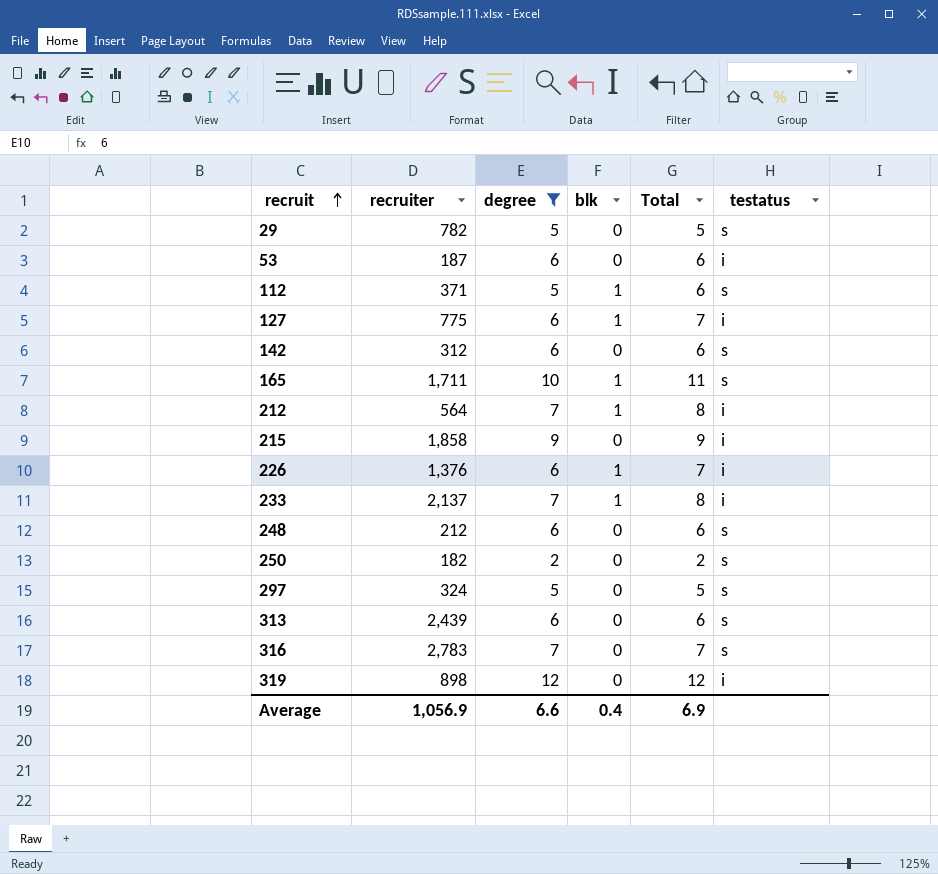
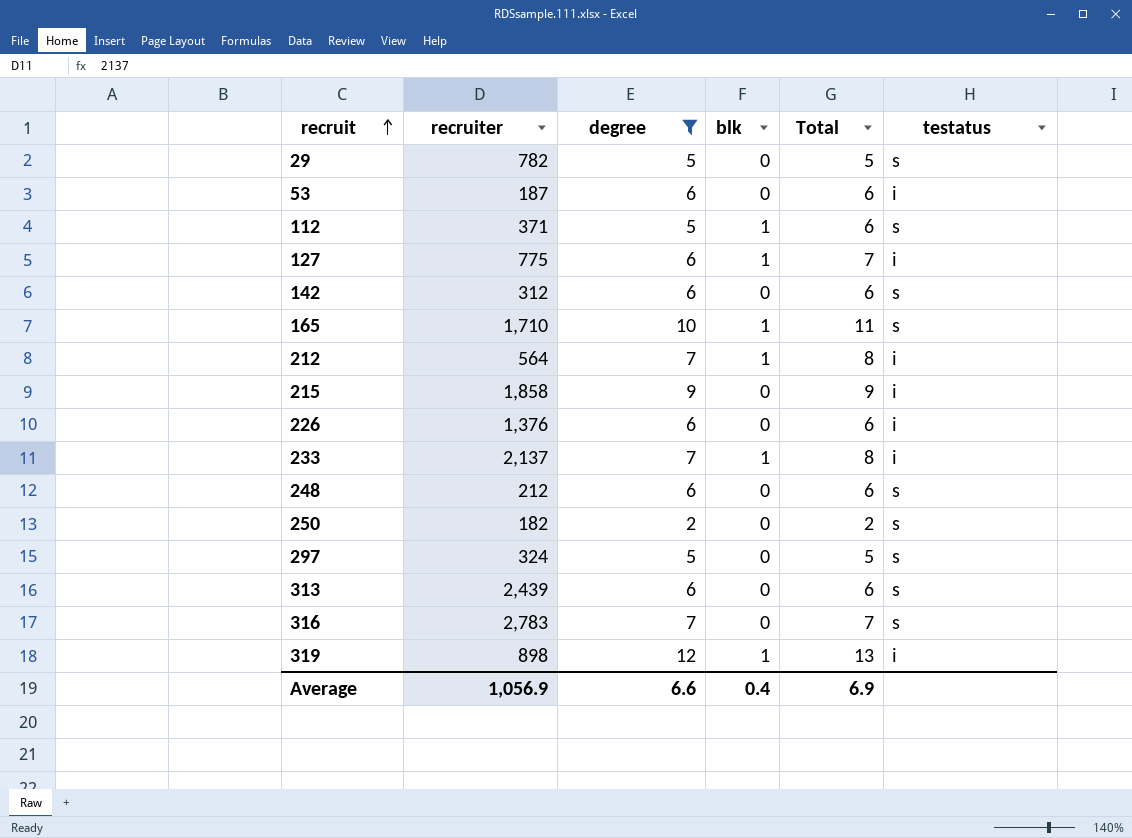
165 | recruiter: 1,711 -> 1,710
226 | blk: 1 -> 0
226 | Total: 7 -> 6
319 | blk: 0 -> 1
319 | Total: 12 -> 13

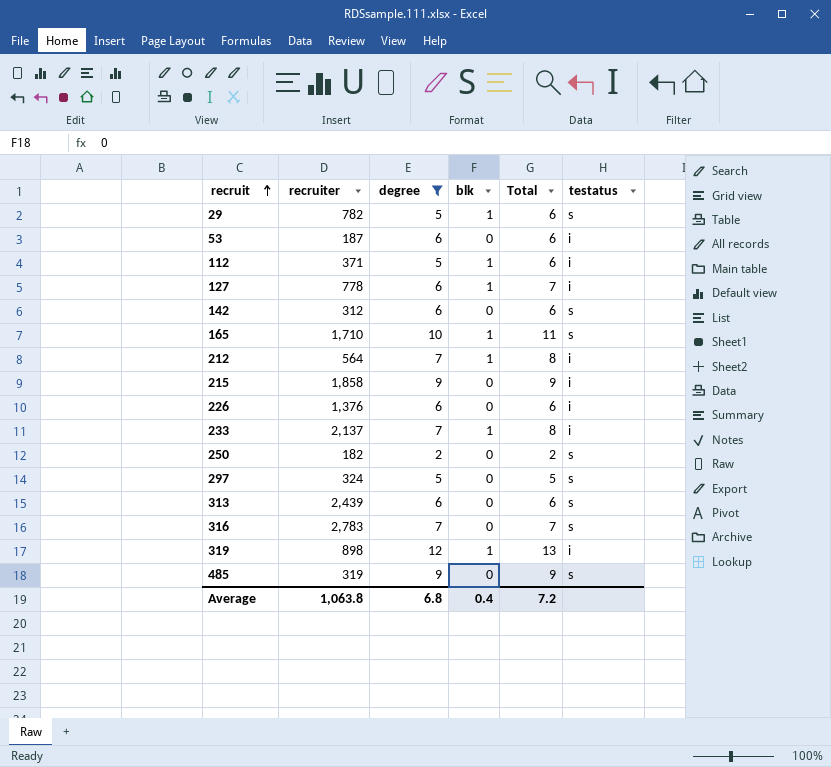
row 248: 212 | 6 | 0 | 6 | s -> none
29 | blk: 0 -> 1
29 | Total: 5 -> 6
112 | testatus: s -> i
127 | recruiter: 775 -> 778
row 485: none -> 319 | 9 | 0 | 9 | s
Average | recruiter: 1,056.9 -> 1,063.8
Average | degree: 6.6 -> 6.8
Average | Total: 6.9 -> 7.2

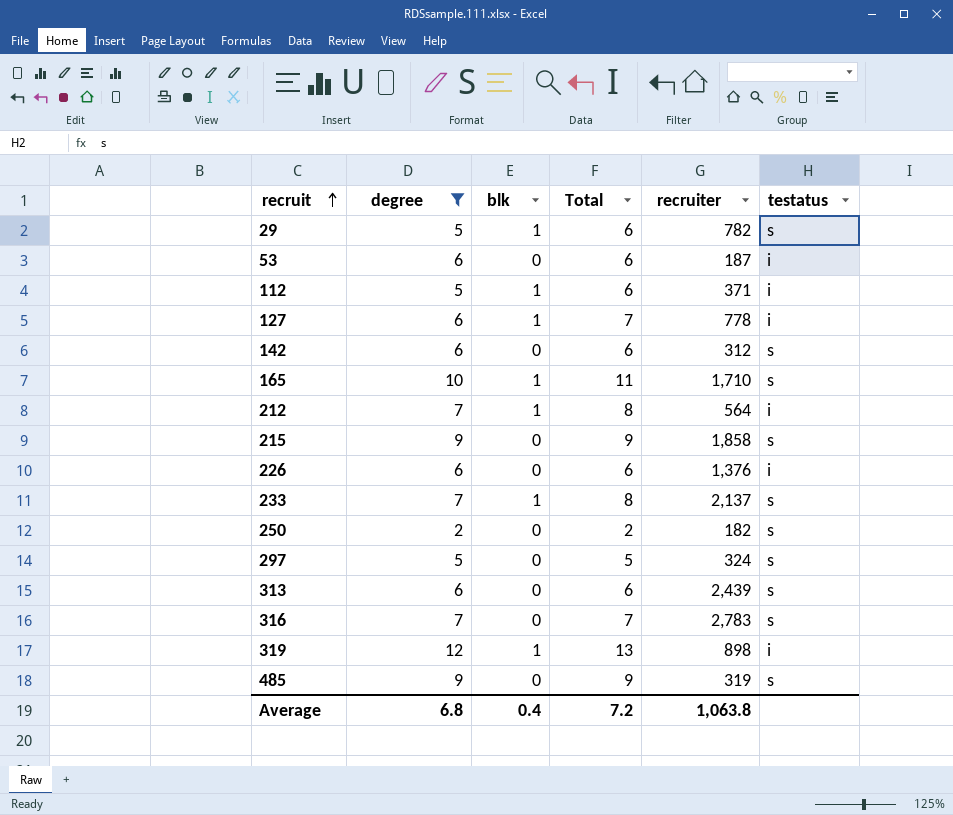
column recruiter | position: 2 -> 5
215 | testatus: i -> s
233 | testatus: i -> s

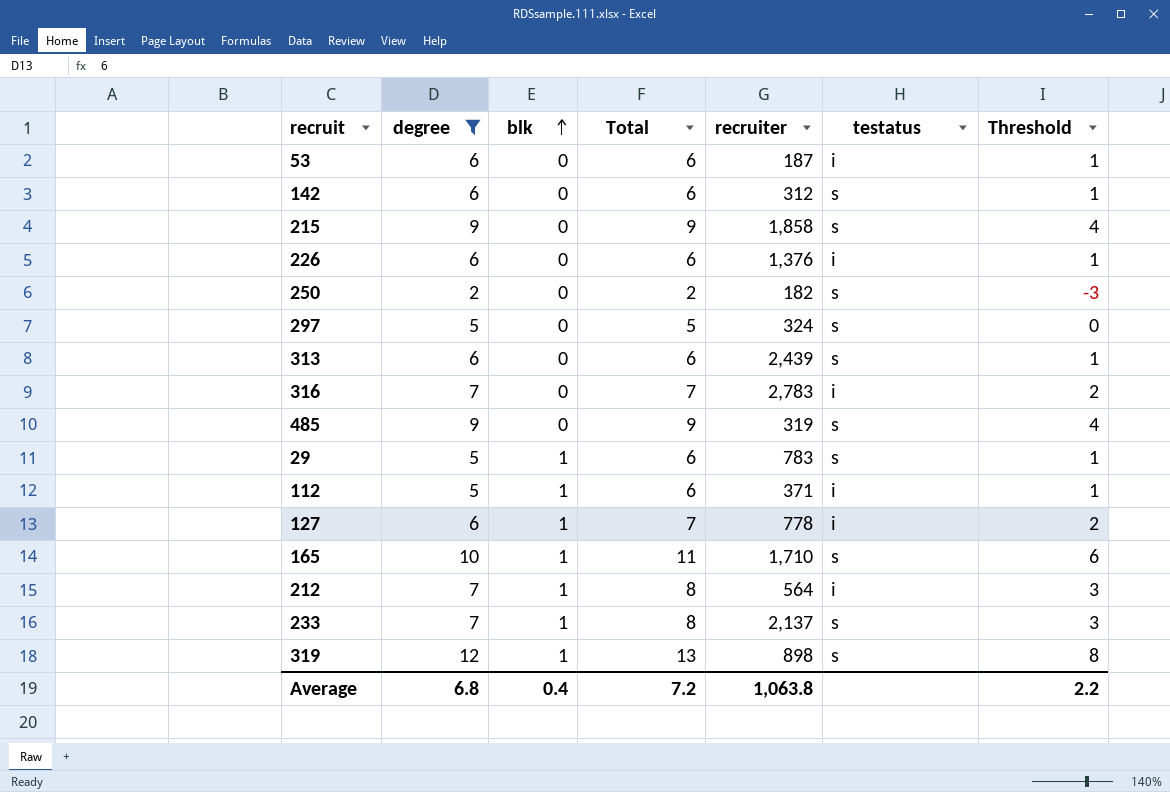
row order: recruit ascending -> blk ascending
column Threshold | formula: none -> [Total] - 5
316 | testatus: s -> i
29 | recruiter: 782 -> 783
319 | testatus: i -> s

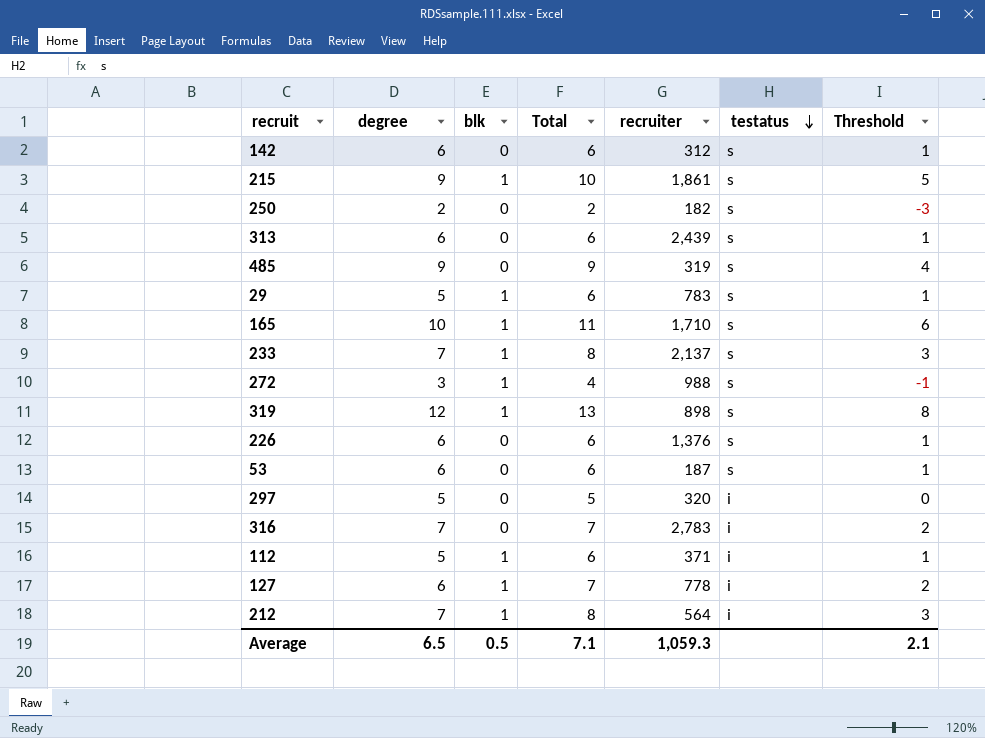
filter: degree != 3 -> none
row order: blk ascending -> testatus descending
215 | blk: 0 -> 1
215 | Total: 9 -> 10
215 | recruiter: 1,858 -> 1,861
215 | Threshold: 4 -> 5
226 | testatus: i -> s
53 | testatus: i -> s
297 | recruiter: 324 -> 320
297 | testatus: s -> i
Average | degree: 6.8 -> 6.5
Average | blk: 0.4 -> 0.5
Average | Total: 7.2 -> 7.1
Average | recruiter: 1,063.8 -> 1,059.3
Average | Threshold: 2.2 -> 2.1

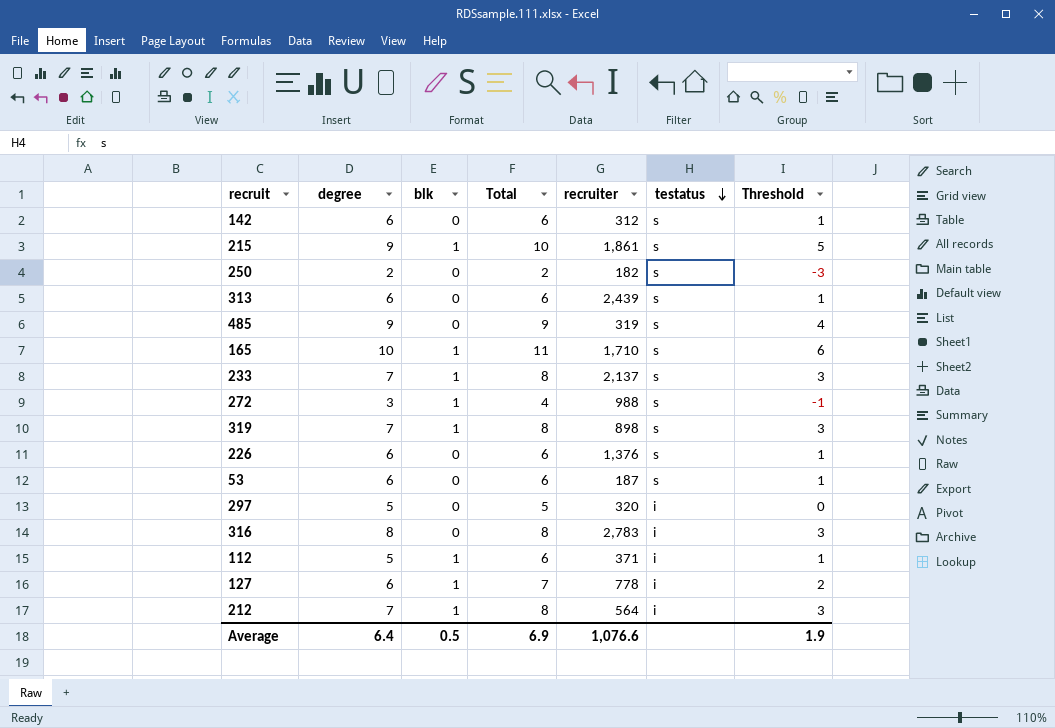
row 29: 5 | 1 | 6 | 783 | s | 1 -> none
319 | degree: 12 -> 7
319 | Total: 13 -> 8
319 | Threshold: 8 -> 3
316 | degree: 7 -> 8
316 | Total: 7 -> 8
316 | Threshold: 2 -> 3
Average | degree: 6.5 -> 6.4
Average | Total: 7.1 -> 6.9
Average | recruiter: 1,059.3 -> 1,076.6
Average | Threshold: 2.1 -> 1.9

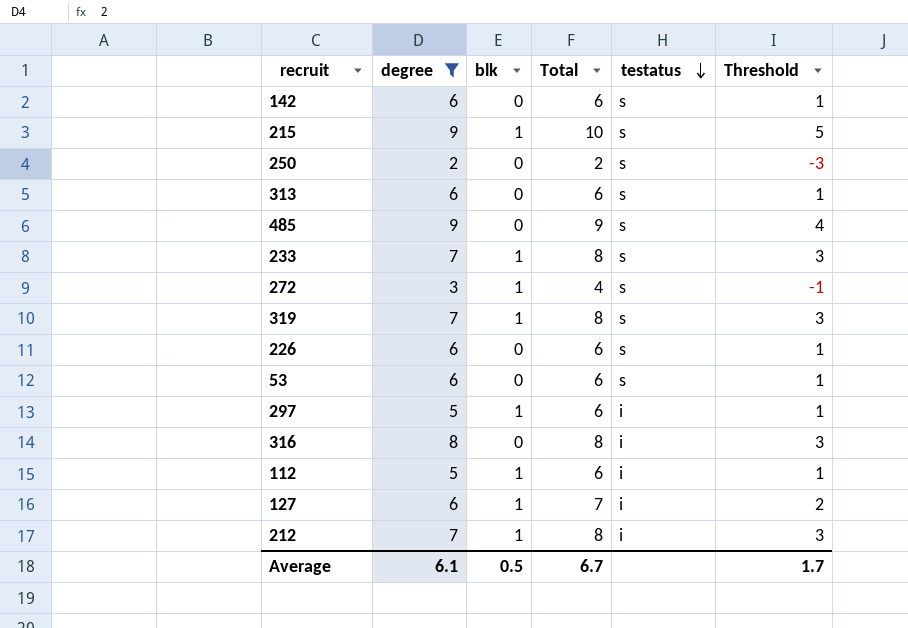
filter: none -> degree != 10
column recruiter | position: 5 -> none
297 | blk: 0 -> 1
297 | Total: 5 -> 6
297 | Threshold: 0 -> 1
Average | degree: 6.4 -> 6.1
Average | Total: 6.9 -> 6.7
Average | Threshold: 1.9 -> 1.7

